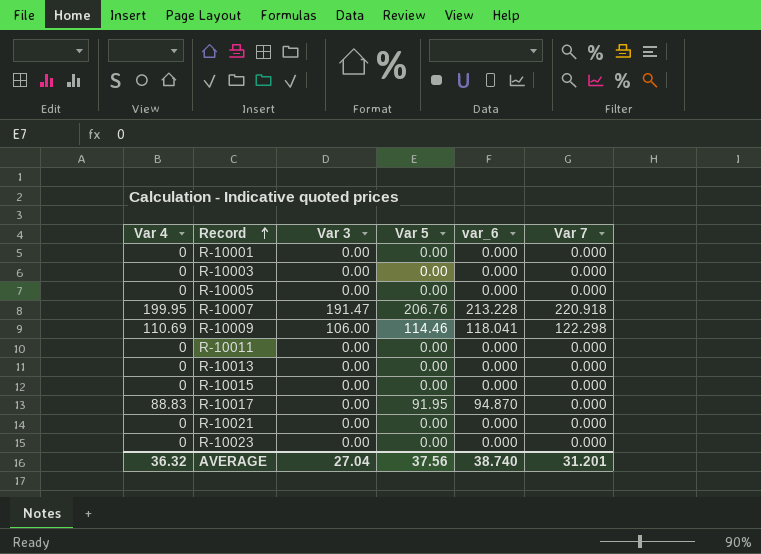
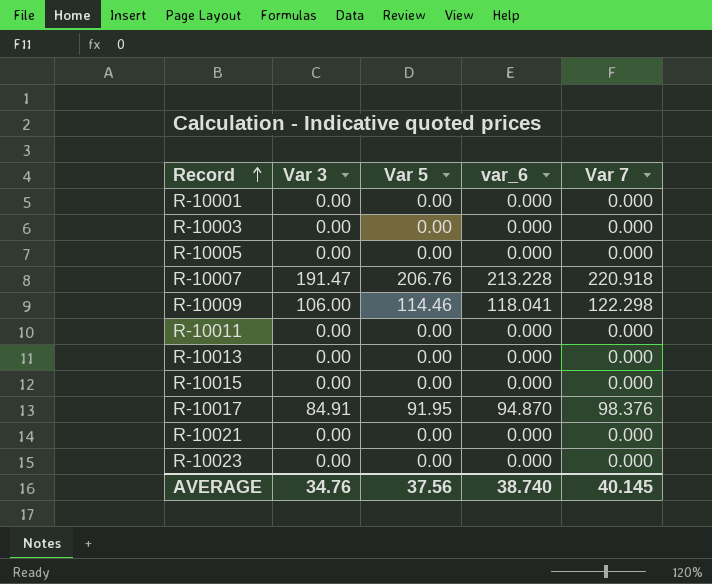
column Var 4 | position: 1 -> none
R-10017 | Var 3: 0.00 -> 84.91
R-10017 | Var 7: 0.000 -> 98.376
AVERAGE | Var 3: 27.04 -> 34.76
AVERAGE | Var 7: 31.201 -> 40.145

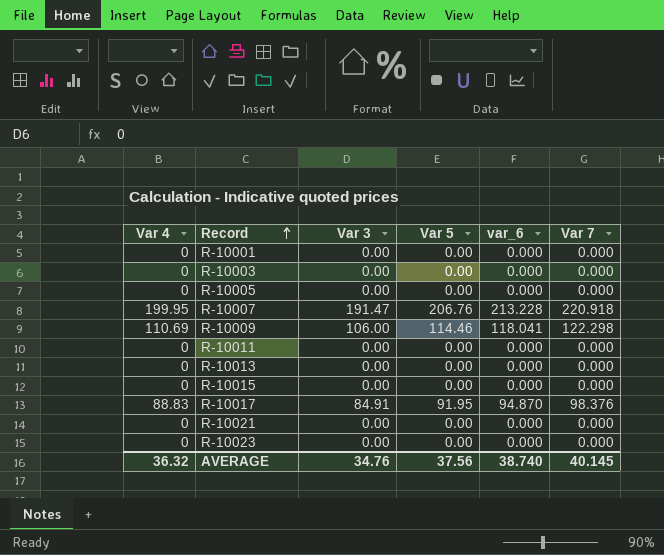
column Var 4 | position: none -> 1

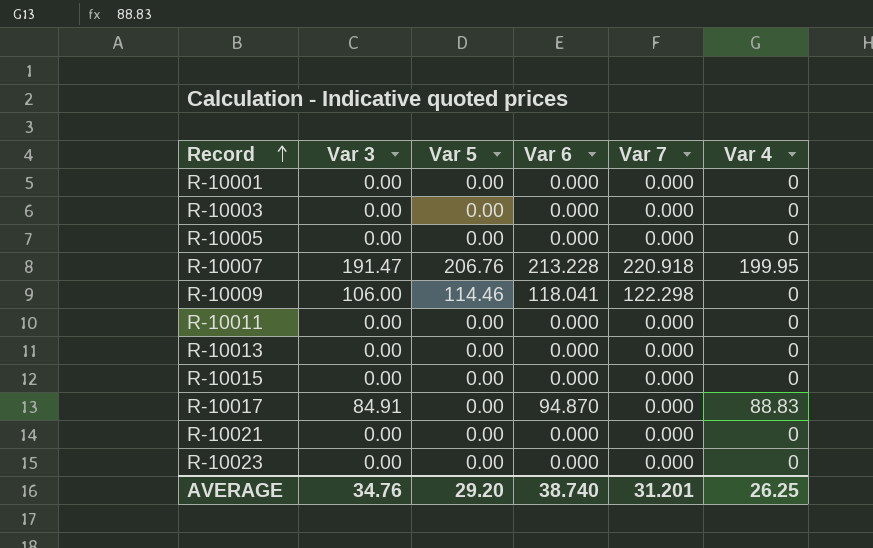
column name: var_6 -> Var 6
column Var 4 | position: 1 -> 6
R-10009 | Var 4: 110.69 -> 0
R-10017 | Var 5: 91.95 -> 0.00
R-10017 | Var 7: 98.376 -> 0.000
AVERAGE | Var 5: 37.56 -> 29.20
AVERAGE | Var 7: 40.145 -> 31.201
AVERAGE | Var 4: 36.32 -> 26.25

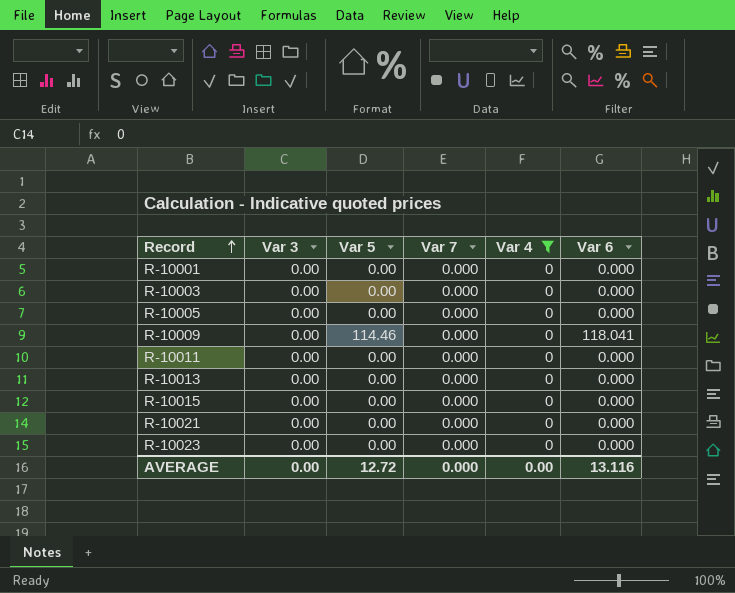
filter: none -> Var 4 = 0
column Var 6 | position: 4 -> 6
R-10009 | Var 3: 106.00 -> 0.00
R-10009 | Var 7: 122.298 -> 0.000
AVERAGE | Var 3: 34.76 -> 0.00
AVERAGE | Var 5: 29.20 -> 12.72
AVERAGE | Var 7: 31.201 -> 0.000
AVERAGE | Var 4: 26.25 -> 0.00
AVERAGE | Var 6: 38.740 -> 13.116

